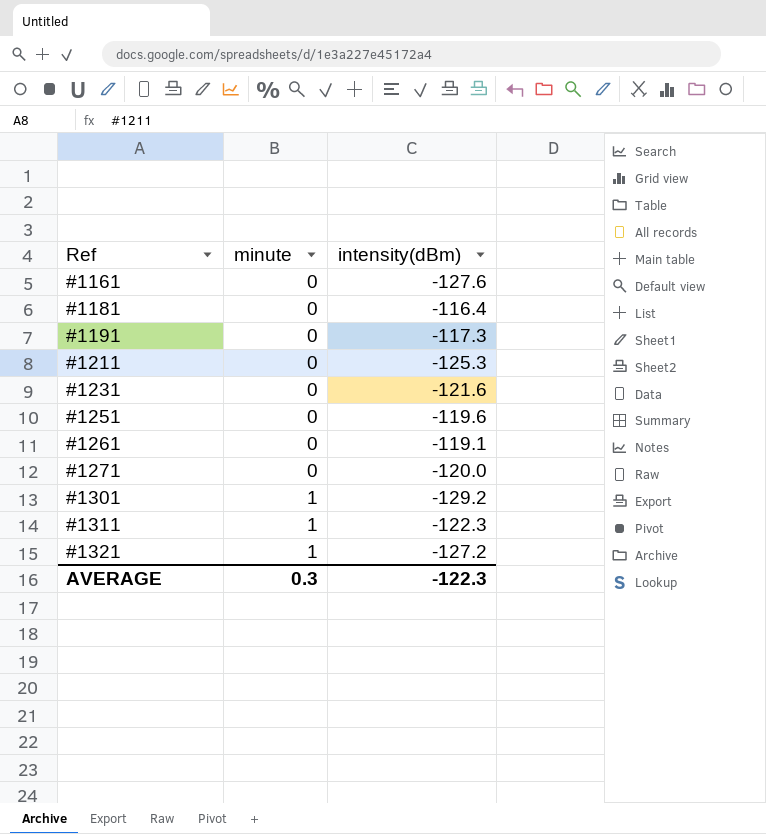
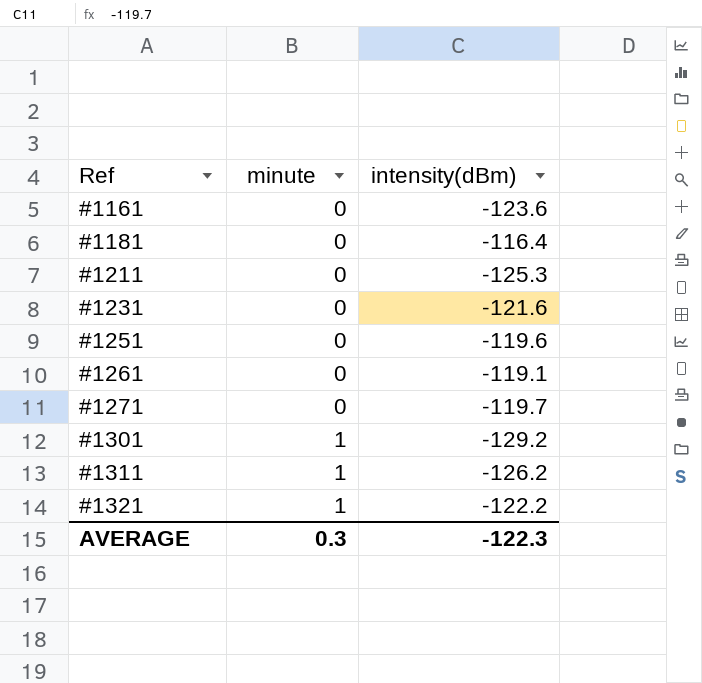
row #1191: 0 | -117.3 -> none
#1161 | intensity(dBm): -127.6 -> -123.6
#1271 | intensity(dBm): -120.0 -> -119.7
#1311 | intensity(dBm): -122.3 -> -126.2
#1321 | intensity(dBm): -127.2 -> -122.2

